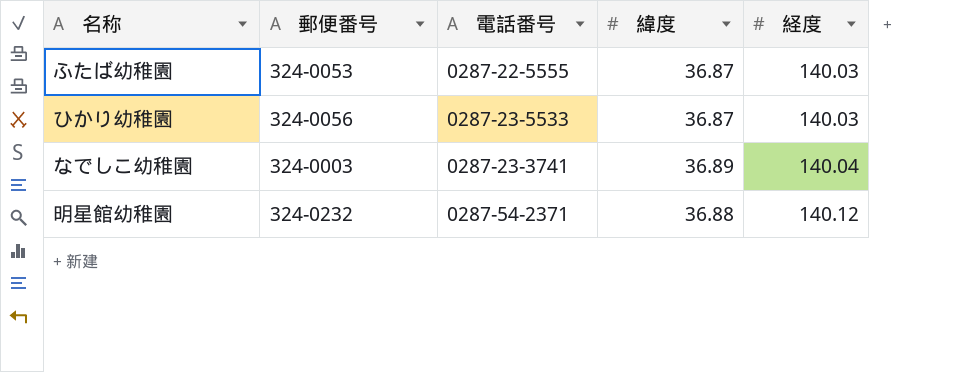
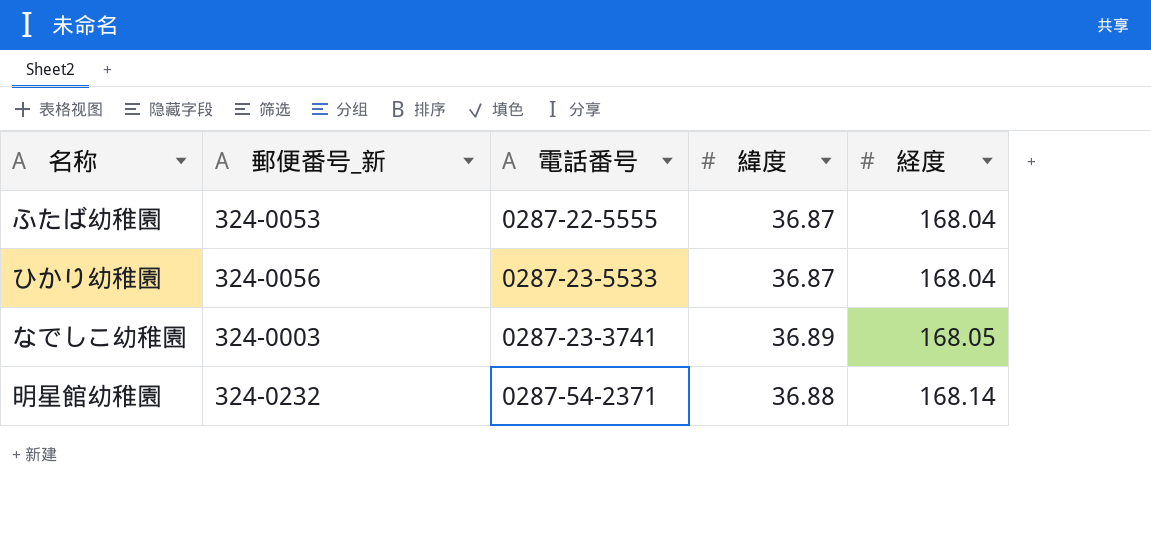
column name: 郵便番号 -> 郵便番号_新
ふたば幼稚園 | 経度: 140.03 -> 168.04
ひかり幼稚園 | 経度: 140.03 -> 168.04
なでしこ幼稚園 | 経度: 140.04 -> 168.05
明星館幼稚園 | 経度: 140.12 -> 168.14

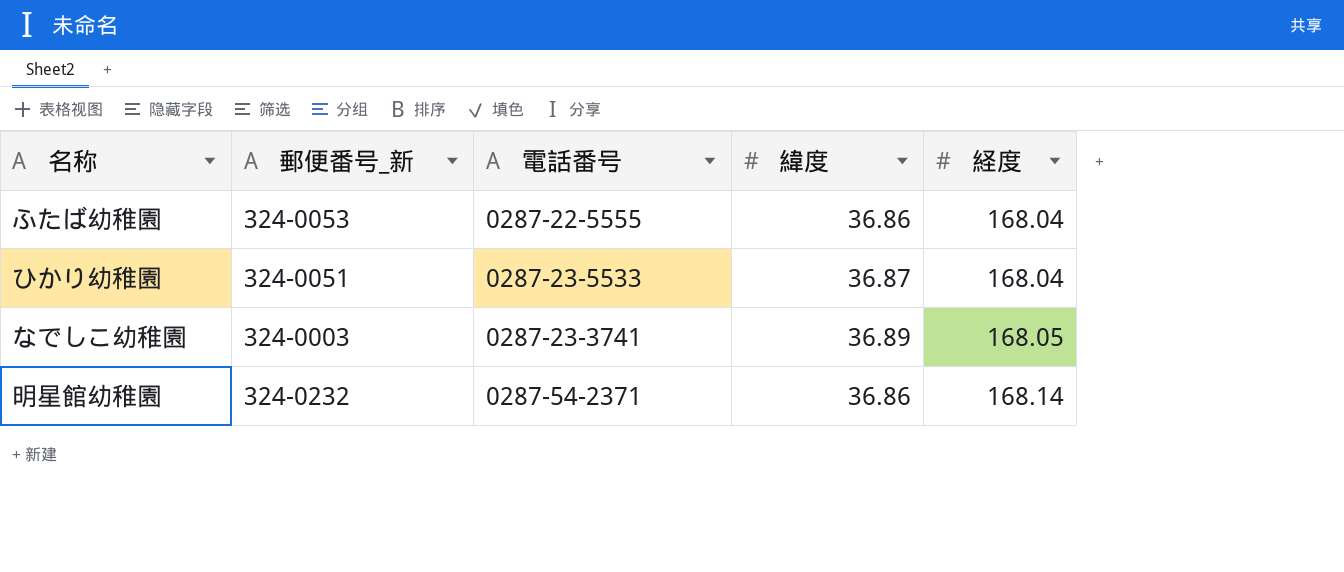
ふたば幼稚園 | 緯度: 36.87 -> 36.86
ひかり幼稚園 | 郵便番号_新: 324-0056 -> 324-0051
明星館幼稚園 | 緯度: 36.88 -> 36.86

